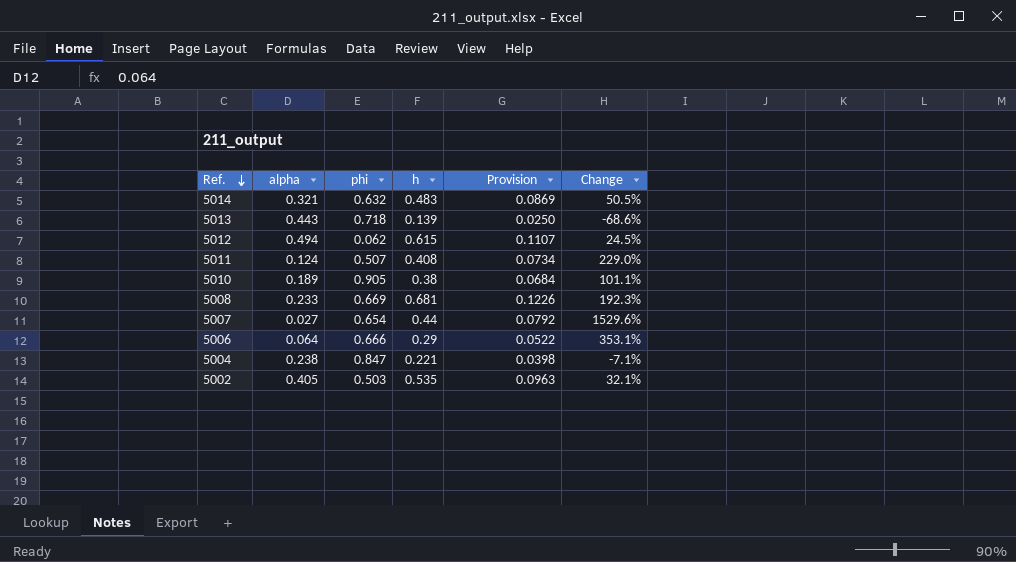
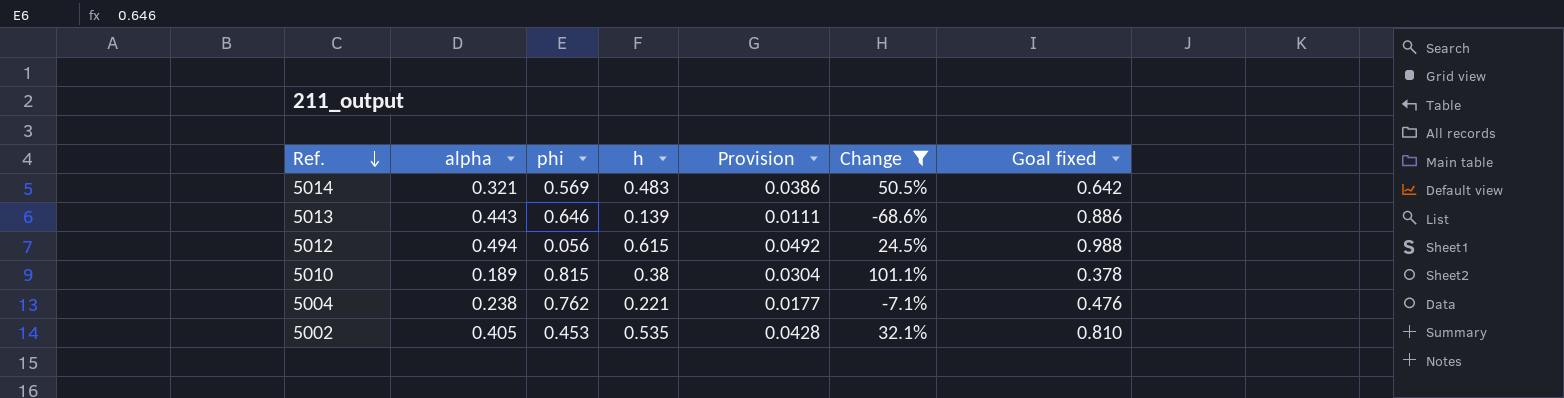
filter: none -> Change <= 101.1%
column Provision | formula: [h] * 0.18 -> [h] * 0.08
column Goal fixed | formula: none -> [alpha] * 2
5014 | phi: 0.632 -> 0.569
5013 | phi: 0.718 -> 0.646
5012 | phi: 0.062 -> 0.056
5010 | phi: 0.905 -> 0.815
5004 | phi: 0.847 -> 0.762
5002 | phi: 0.503 -> 0.453

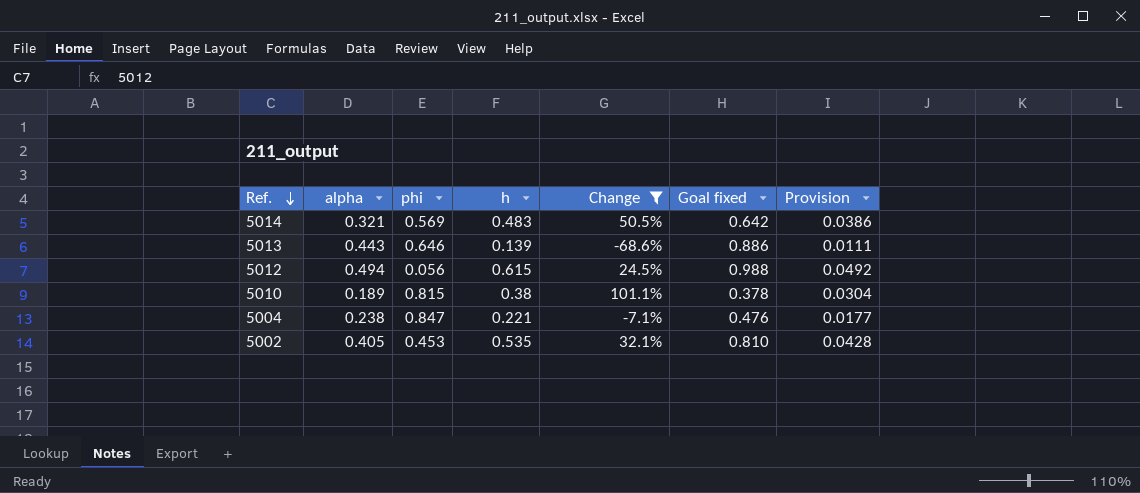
column Provision | position: 5 -> 7
5004 | phi: 0.762 -> 0.847

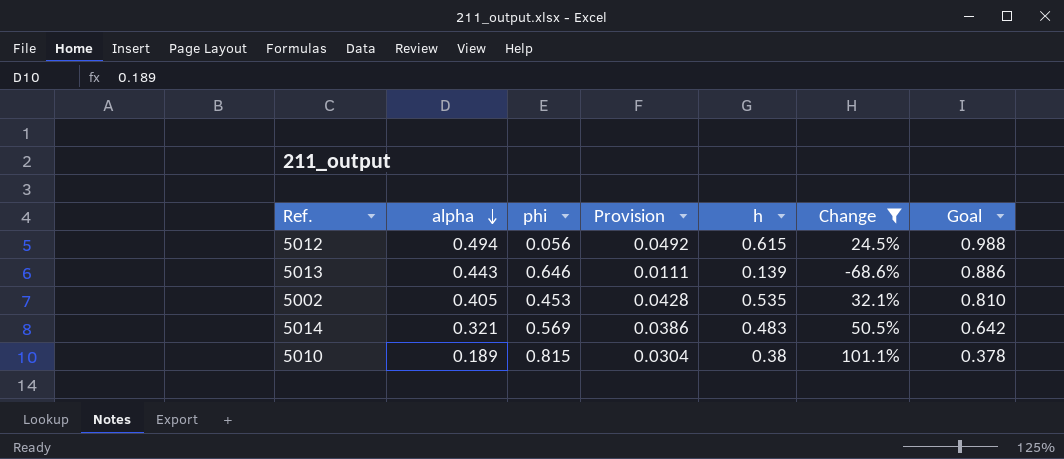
row order: Ref. descending -> alpha descending
column Provision | position: 7 -> 4
column name: Goal fixed -> Goal
row 5004: 0.238 | 0.847 | 0.221 | -7.1% | 0.476 | 0.0177 -> none

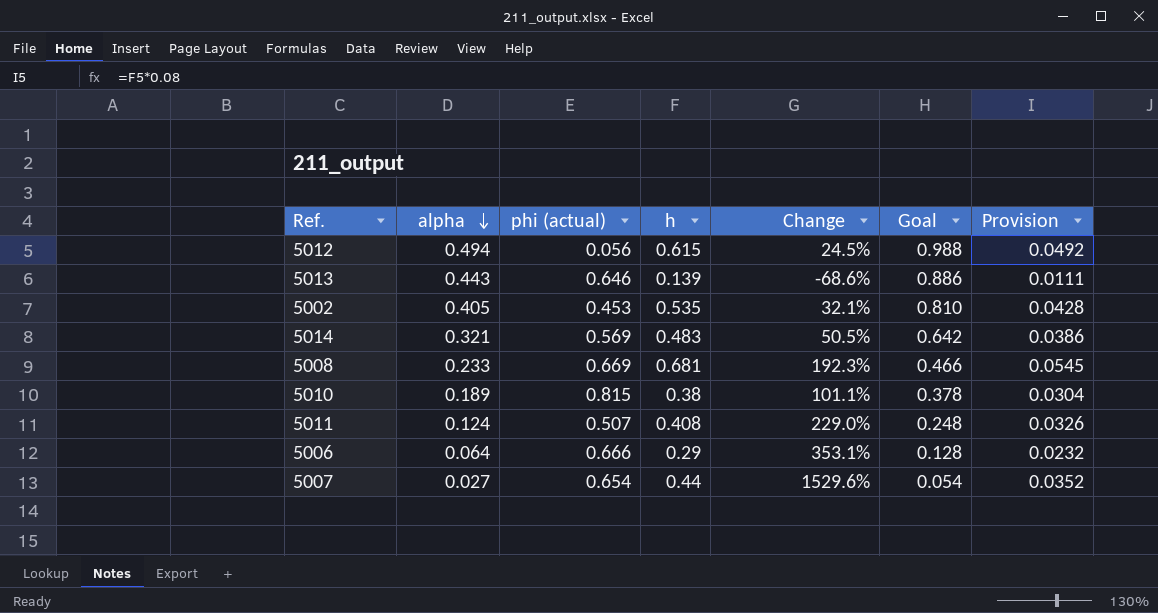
filter: Change <= 101.1% -> none
column name: phi -> phi (actual)
column Provision | position: 4 -> 7

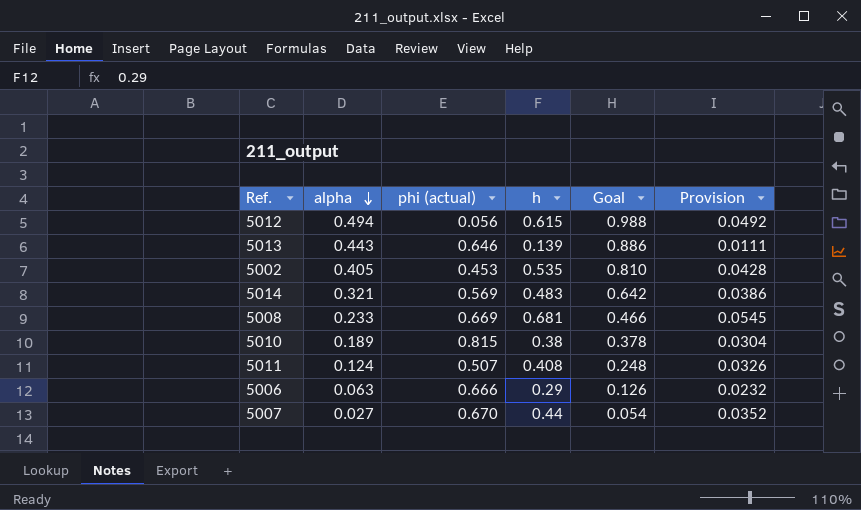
column Change | formula: ([h] - [alpha]) / [alpha] -> none
5006 | alpha: 0.064 -> 0.063
5006 | Goal: 0.128 -> 0.126
5007 | phi (actual): 0.654 -> 0.670

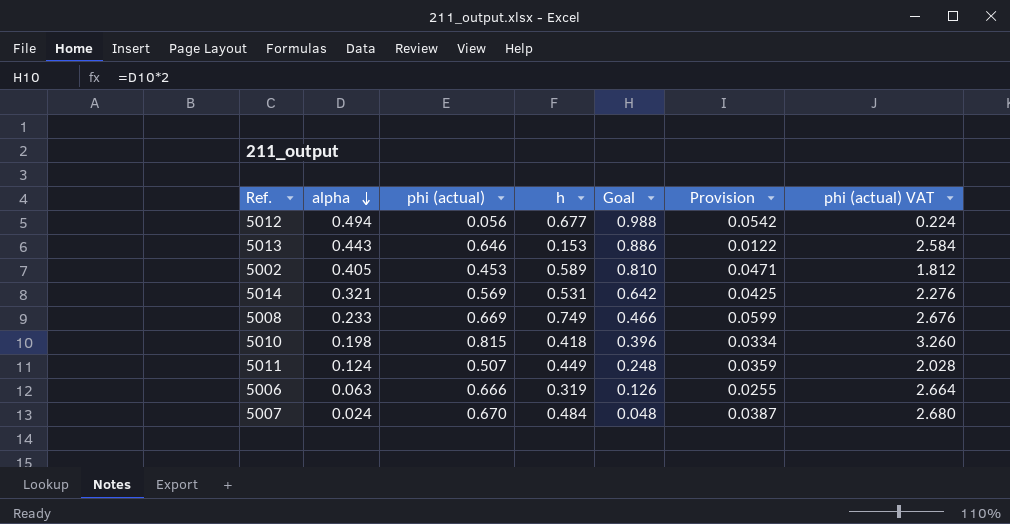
column phi (actual) VAT | formula: none -> [phi (actual)] * 4
5012 | h: 0.615 -> 0.677
5012 | Provision: 0.0492 -> 0.0542
5013 | h: 0.139 -> 0.153
5013 | Provision: 0.0111 -> 0.0122
5002 | h: 0.535 -> 0.589
5002 | Provision: 0.0428 -> 0.0471
5014 | h: 0.483 -> 0.531
5014 | Provision: 0.0386 -> 0.0425
5008 | h: 0.681 -> 0.749
5008 | Provision: 0.0545 -> 0.0599
5010 | alpha: 0.189 -> 0.198
5010 | h: 0.38 -> 0.418
5010 | Goal: 0.378 -> 0.396
5010 | Provision: 0.0304 -> 0.0334
5011 | h: 0.408 -> 0.449
5011 | Provision: 0.0326 -> 0.0359
5006 | h: 0.29 -> 0.319
5006 | Provision: 0.0232 -> 0.0255
5007 | alpha: 0.027 -> 0.024
5007 | h: 0.44 -> 0.484
5007 | Goal: 0.054 -> 0.048
5007 | Provision: 0.0352 -> 0.0387

